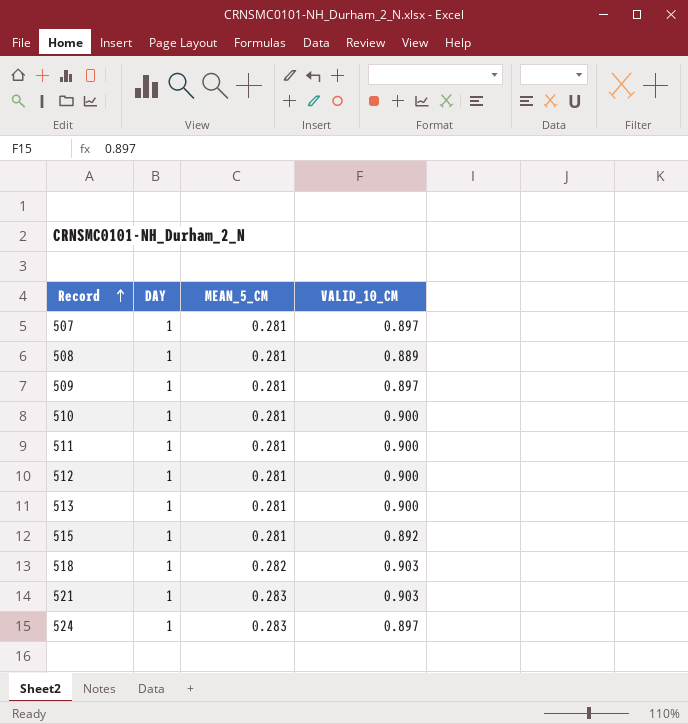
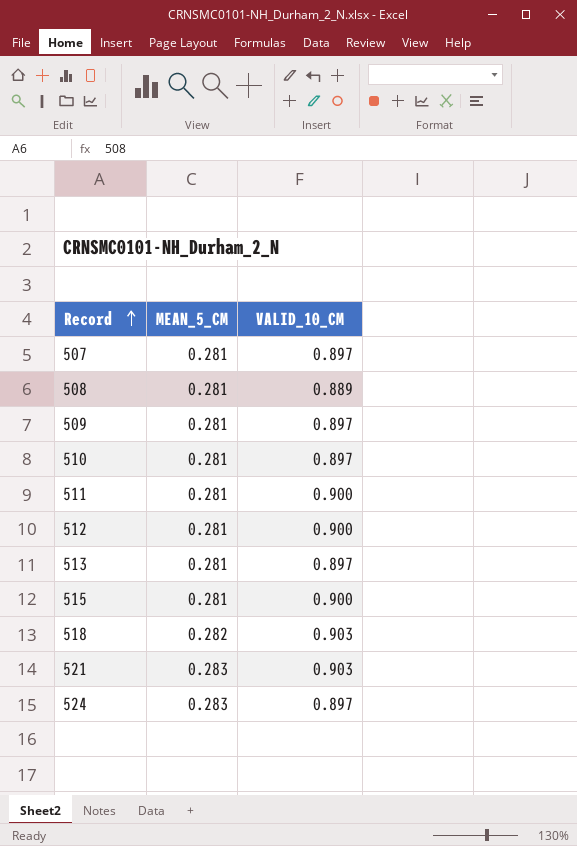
column DAY | position: 2 -> none
510 | VALID_10_CM: 0.900 -> 0.897
513 | VALID_10_CM: 0.900 -> 0.897
515 | VALID_10_CM: 0.892 -> 0.900

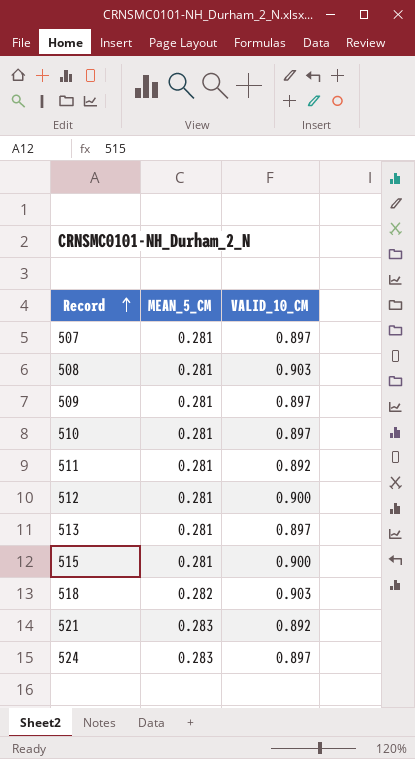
508 | VALID_10_CM: 0.889 -> 0.903
511 | VALID_10_CM: 0.900 -> 0.892
521 | VALID_10_CM: 0.903 -> 0.892

